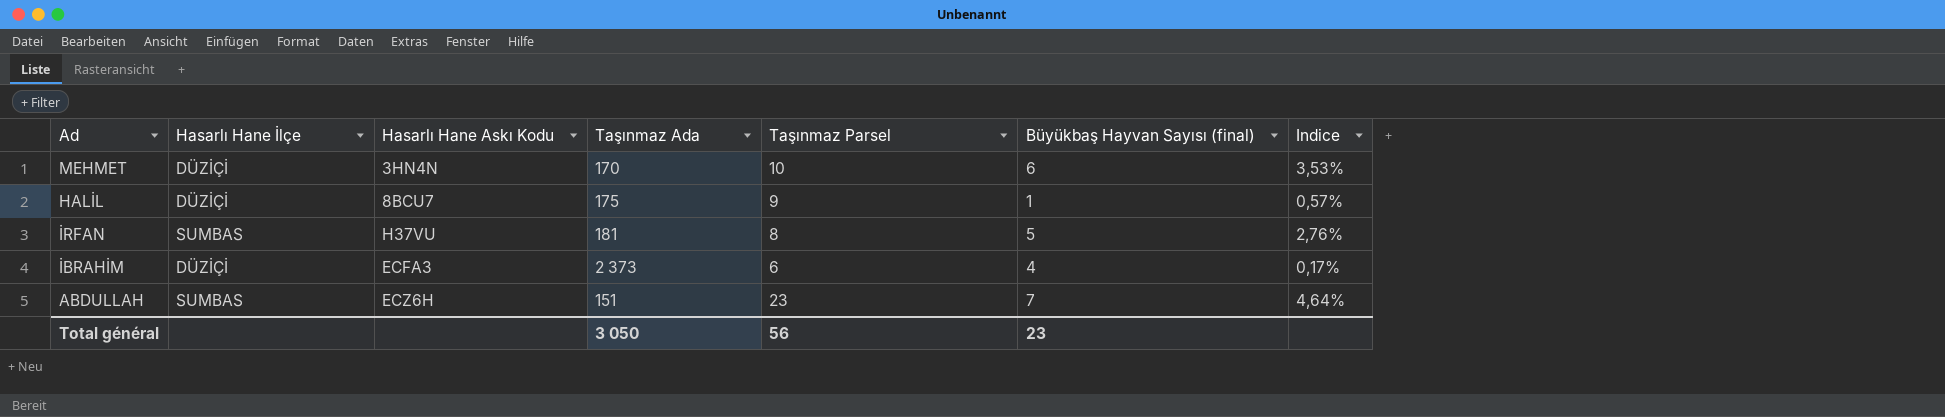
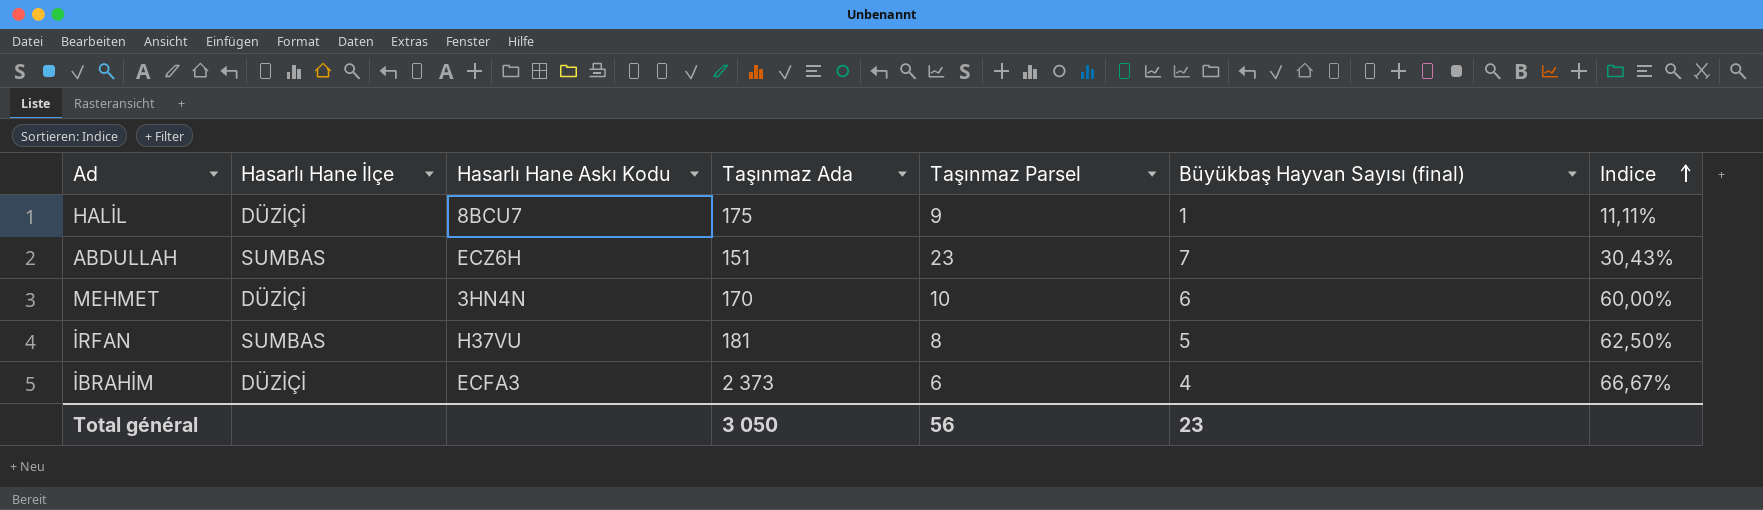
row order: none -> Indice ascending
column Indice | formula: [Büyükbaş Hayvan Sayısı (final)] / [Taşınmaz Ada] -> [Büyükbaş Hayvan Sayısı (final)] / [Taşınmaz Parsel]

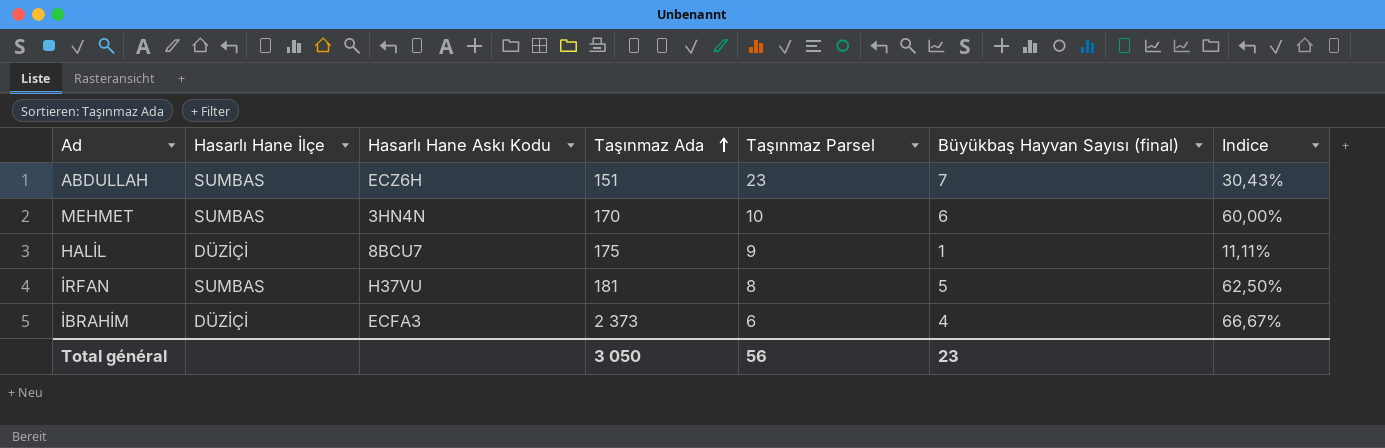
row order: Indice ascending -> Taşınmaz Ada ascending
MEHMET | Hasarlı Hane İlçe: DÜZİÇİ -> SUMBAS

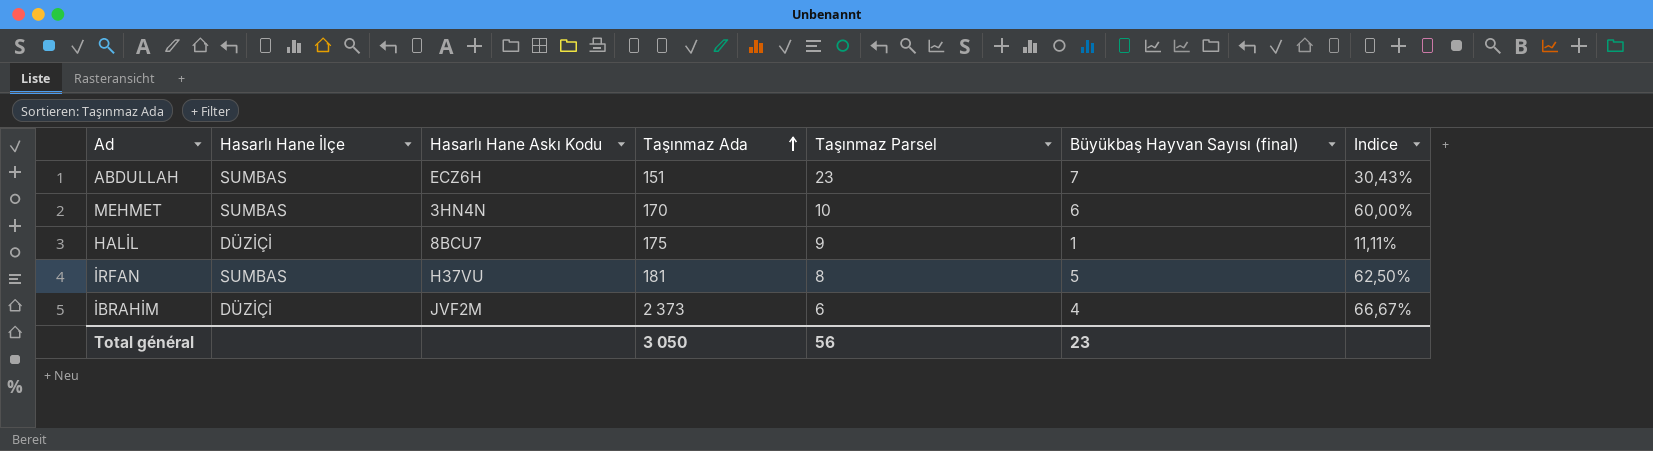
İBRAHİM | Hasarlı Hane Askı Kodu: ECFA3 -> JVF2M

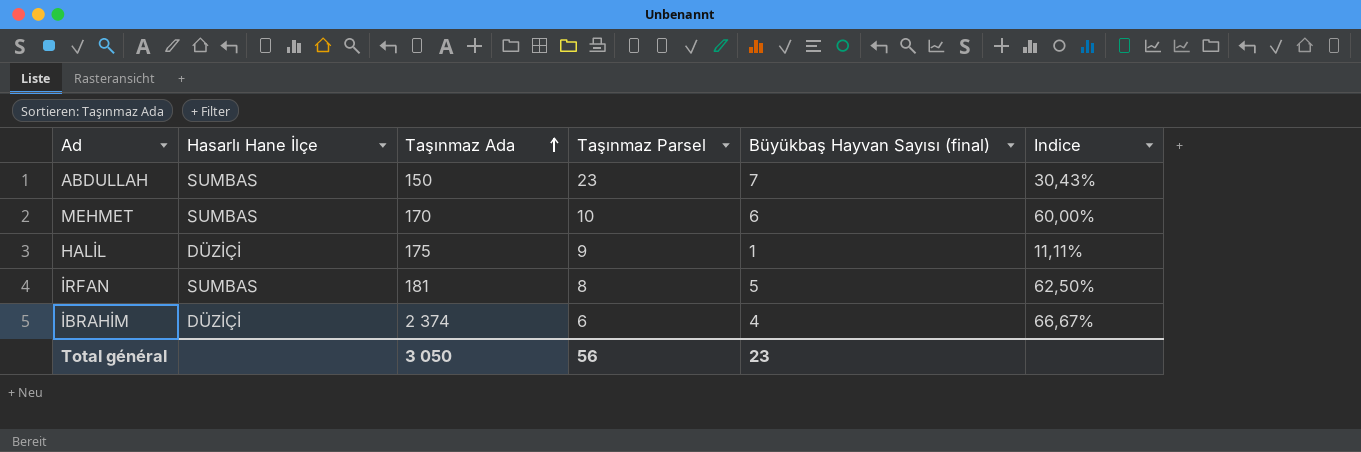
column Hasarlı Hane Askı Kodu | position: 3 -> none
ABDULLAH | Taşınmaz Ada: 151 -> 150
İBRAHİM | Taşınmaz Ada: 2 373 -> 2 374

